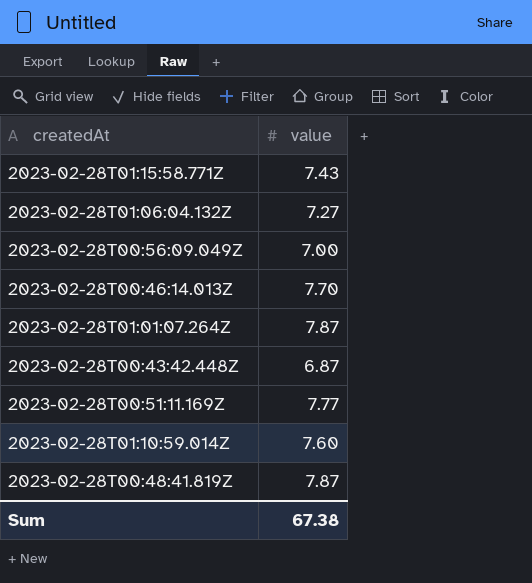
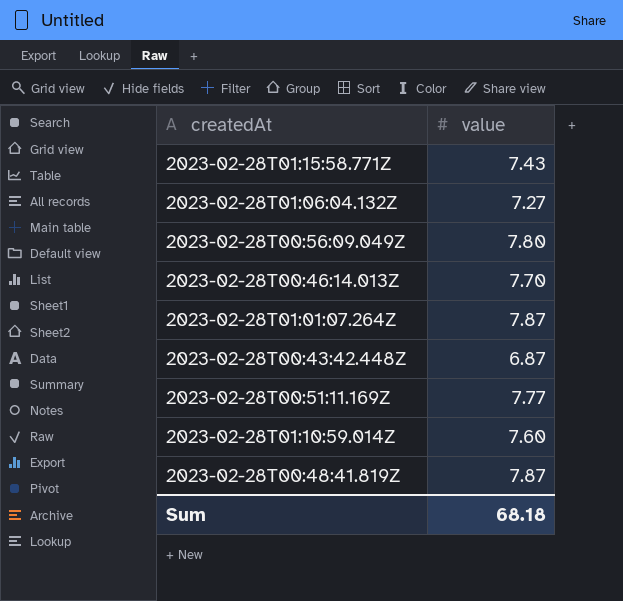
2023-02-28T00:56:09.049Z | value: 7.00 -> 7.80
Sum | value: 67.38 -> 68.18

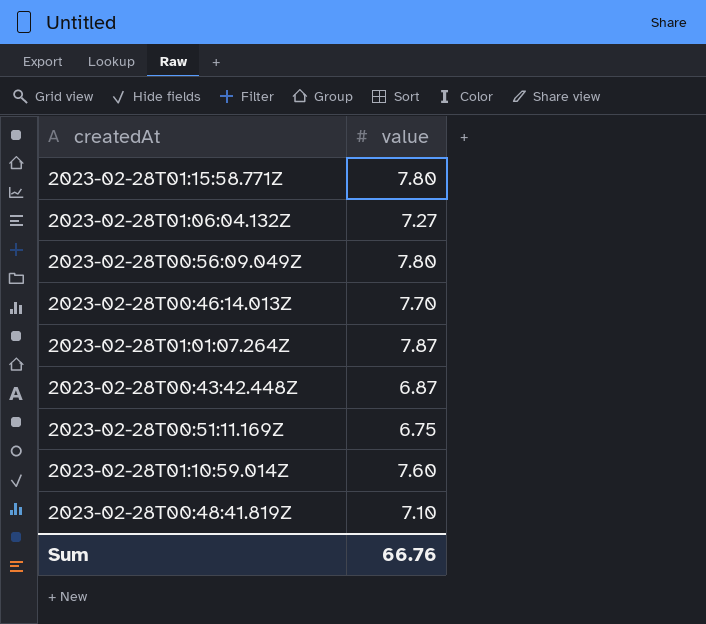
2023-02-28T01:15:58.771Z | value: 7.43 -> 7.80
2023-02-28T00:51:11.169Z | value: 7.77 -> 6.75
2023-02-28T00:48:41.819Z | value: 7.87 -> 7.10
Sum | value: 68.18 -> 66.76

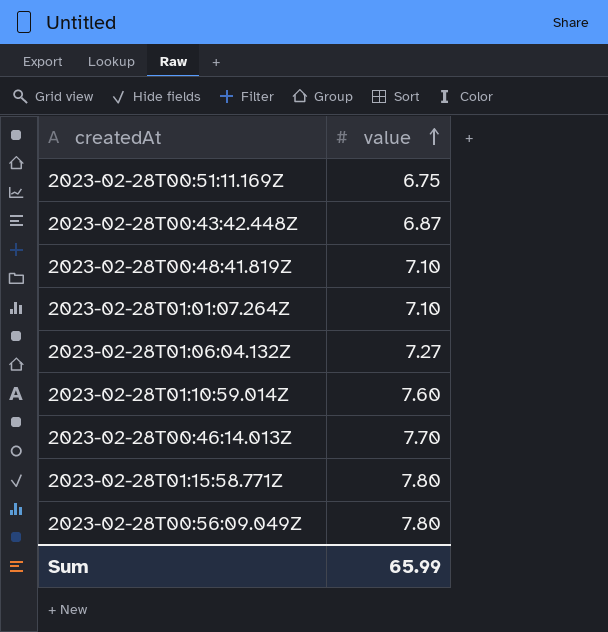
row order: none -> value ascending
2023-02-28T01:01:07.264Z | value: 7.87 -> 7.10
Sum | value: 66.76 -> 65.99

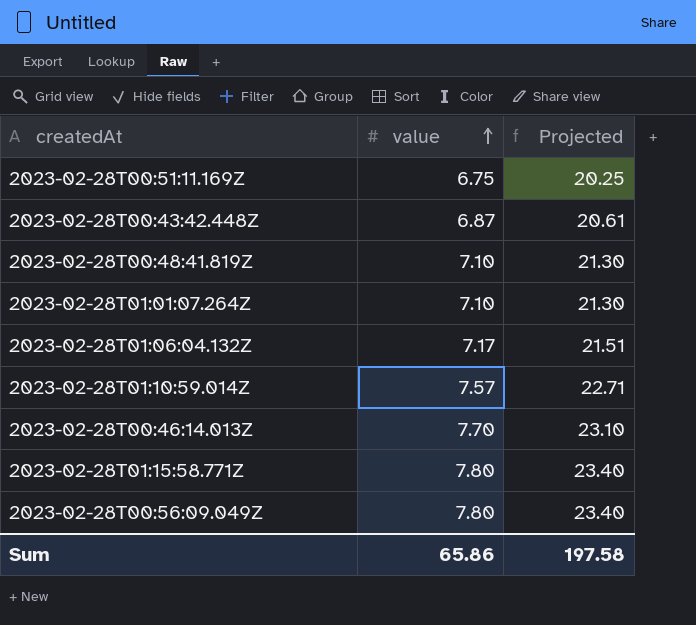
column Projected | formula: none -> [value] * 3
2023-02-28T01:06:04.132Z | value: 7.27 -> 7.17
2023-02-28T01:10:59.014Z | value: 7.60 -> 7.57
Sum | value: 65.99 -> 65.86

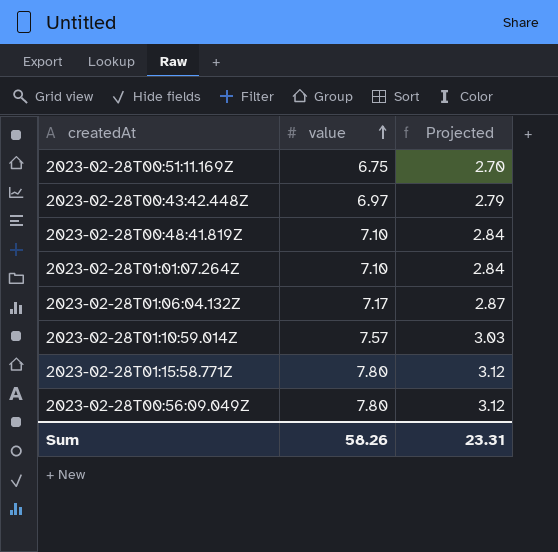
column Projected | formula: [value] * 3 -> [value] * 0.4
row 2023-02-28T00:46:14.013Z: 7.70 | 23.10 -> none
2023-02-28T00:43:42.448Z | value: 6.87 -> 6.97
Sum | value: 65.86 -> 58.26
Sum | Projected: 197.58 -> 23.31

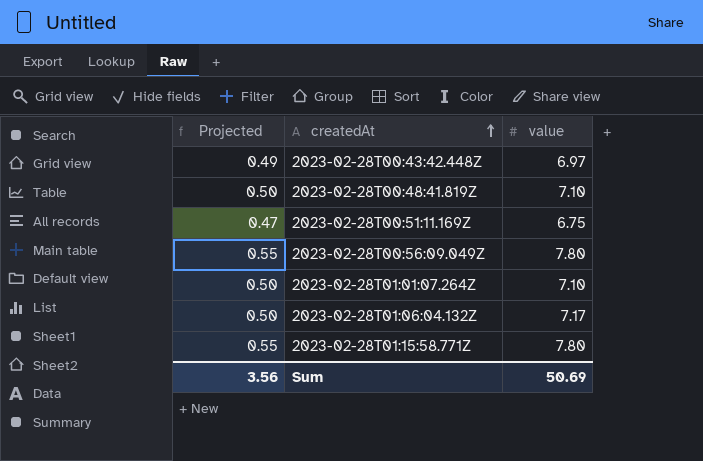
row order: value ascending -> createdAt ascending
column Projected | formula: [value] * 0.4 -> [value] * 0.07
column Projected | position: 3 -> 1
row 2023-02-28T01:10:59.014Z: 7.57 | 3.03 -> none
Sum | Projected: 23.31 -> 3.56
Sum | value: 58.26 -> 50.69

